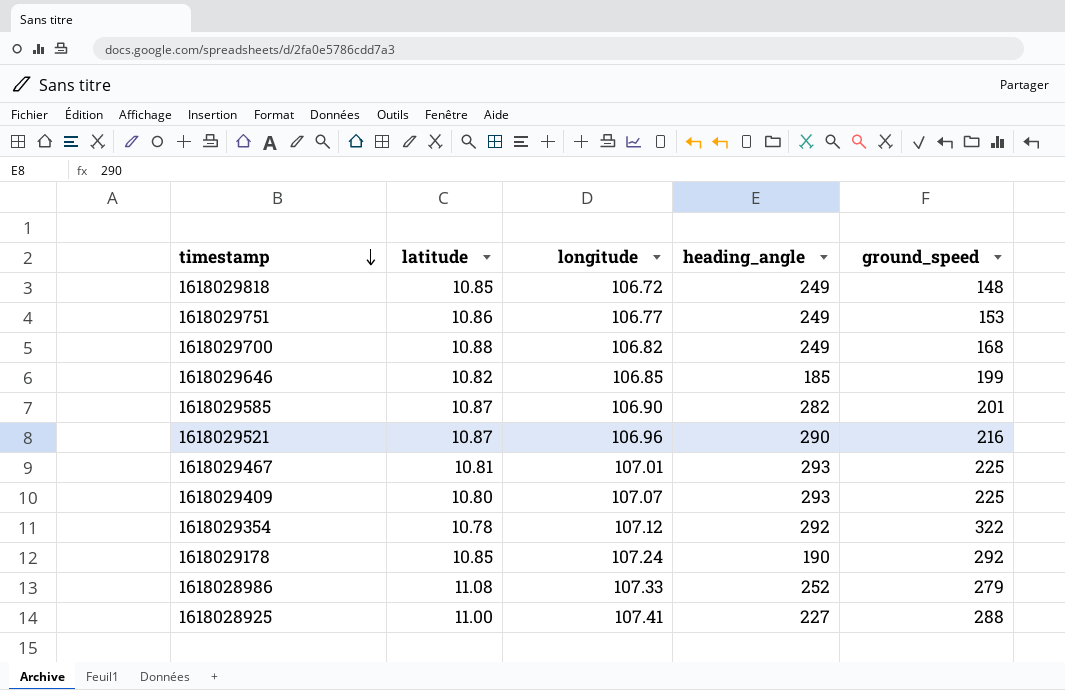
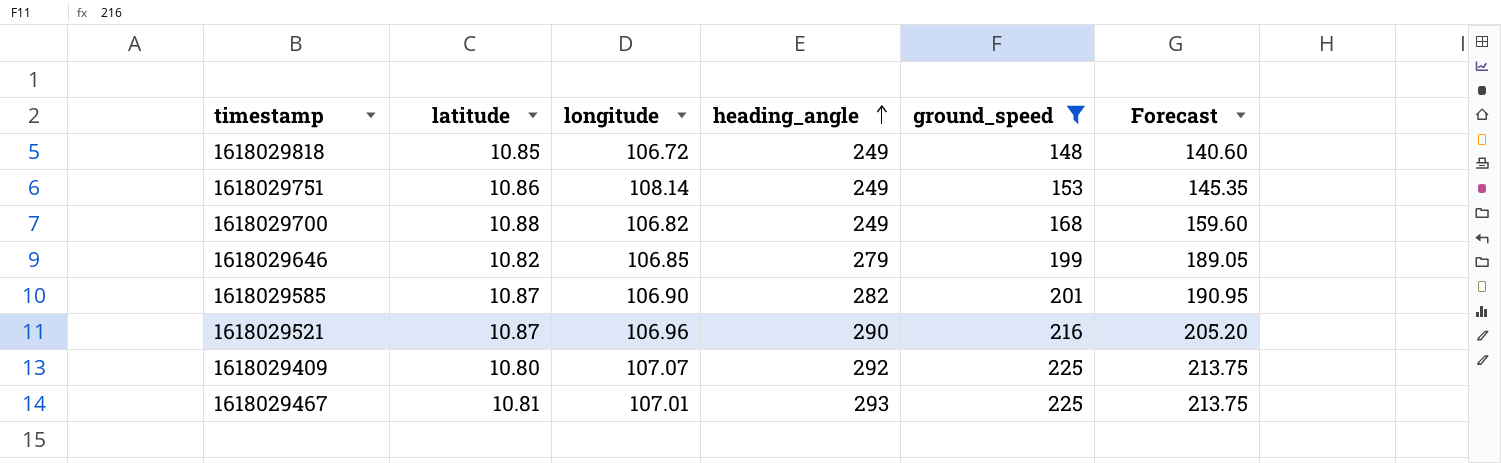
filter: none -> ground_speed <= 225
row order: timestamp descending -> heading_angle ascending
column Forecast | formula: none -> [ground_speed] * 0.95
1618029751 | longitude: 106.77 -> 108.14
1618029646 | heading_angle: 185 -> 279
1618029409 | heading_angle: 293 -> 292

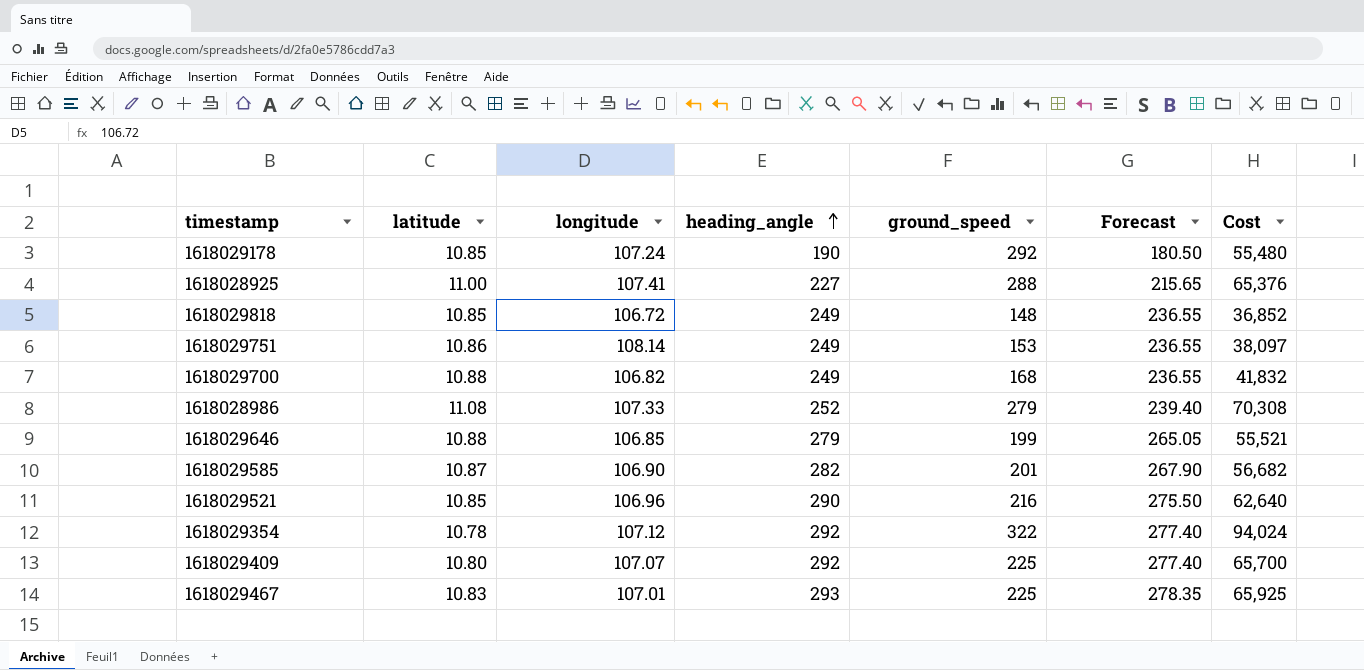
filter: ground_speed <= 225 -> none
column Forecast | formula: [ground_speed] * 0.95 -> [heading_angle] * 0.95
column Cost | formula: none -> [heading_angle] * [ground_speed]
1618029646 | latitude: 10.82 -> 10.88
1618029521 | latitude: 10.87 -> 10.85
1618029467 | latitude: 10.81 -> 10.83

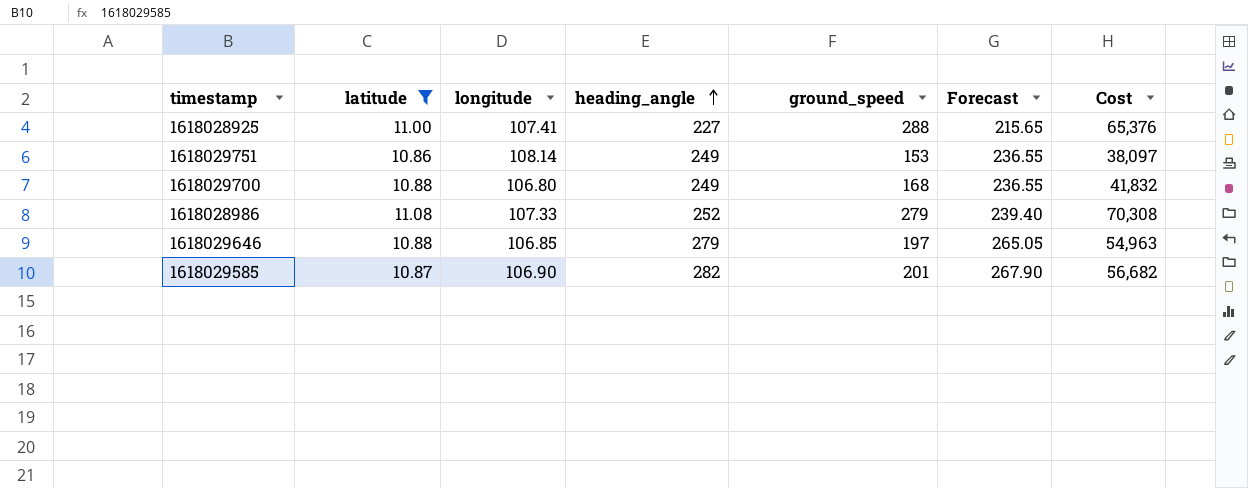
filter: none -> latitude >= 10.86
1618029700 | longitude: 106.82 -> 106.80
1618029646 | ground_speed: 199 -> 197
1618029646 | Cost: 55,521 -> 54,963

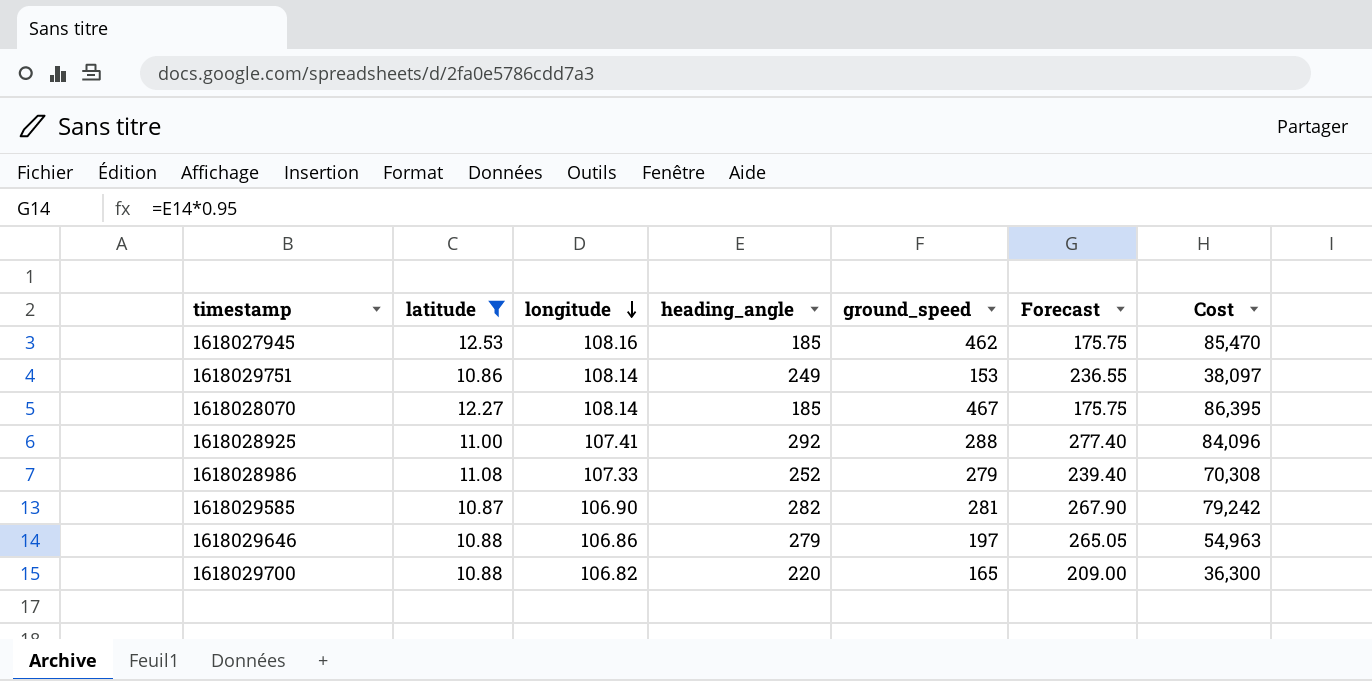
row order: heading_angle ascending -> longitude descending
row 1618027945: none -> 12.53 | 108.16 | 185 | 462 | 175.75 | 85,470
row 1618028070: none -> 12.27 | 108.14 | 185 | 467 | 175.75 | 86,395
1618028925 | heading_angle: 227 -> 292
1618028925 | Forecast: 215.65 -> 277.40
1618028925 | Cost: 65,376 -> 84,096
1618029585 | ground_speed: 201 -> 281
1618029585 | Cost: 56,682 -> 79,242
1618029646 | longitude: 106.85 -> 106.86
1618029700 | longitude: 106.80 -> 106.82
1618029700 | heading_angle: 249 -> 220
1618029700 | ground_speed: 168 -> 165
1618029700 | Forecast: 236.55 -> 209.00
1618029700 | Cost: 41,832 -> 36,300

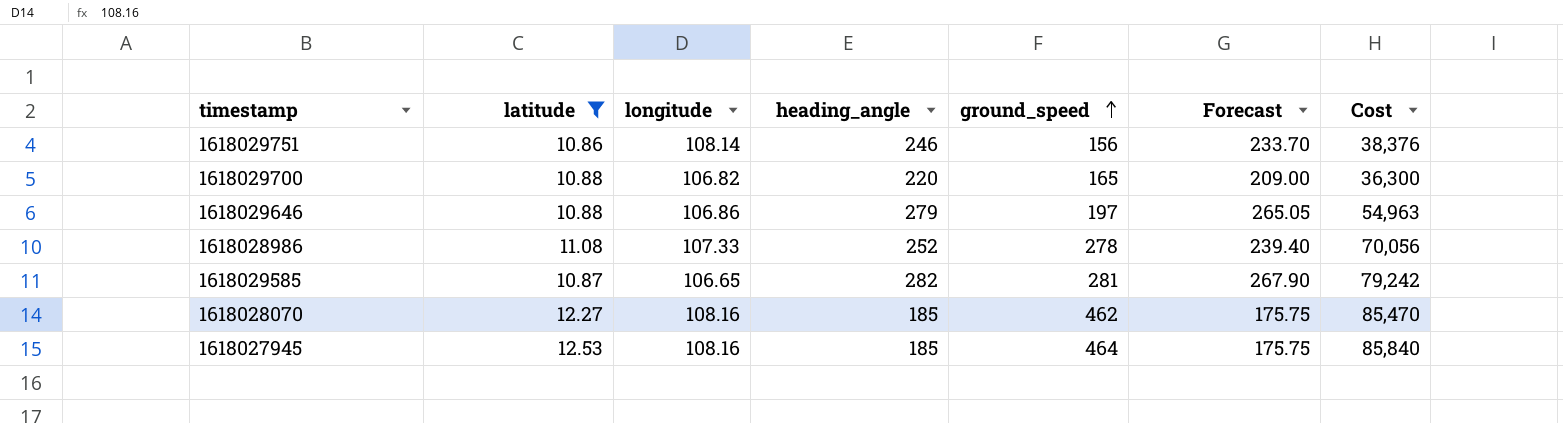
row order: longitude descending -> ground_speed ascending
row 1618028925: 11.00 | 107.41 | 292 | 288 | 277.40 | 84,096 -> none
1618029751 | heading_angle: 249 -> 246
1618029751 | ground_speed: 153 -> 156
1618029751 | Forecast: 236.55 -> 233.70
1618029751 | Cost: 38,097 -> 38,376
1618028986 | ground_speed: 279 -> 278
1618028986 | Cost: 70,308 -> 70,056
1618029585 | longitude: 106.90 -> 106.65
1618028070 | longitude: 108.14 -> 108.16
1618028070 | ground_speed: 467 -> 462
1618028070 | Cost: 86,395 -> 85,470
1618027945 | ground_speed: 462 -> 464
1618027945 | Cost: 85,470 -> 85,840

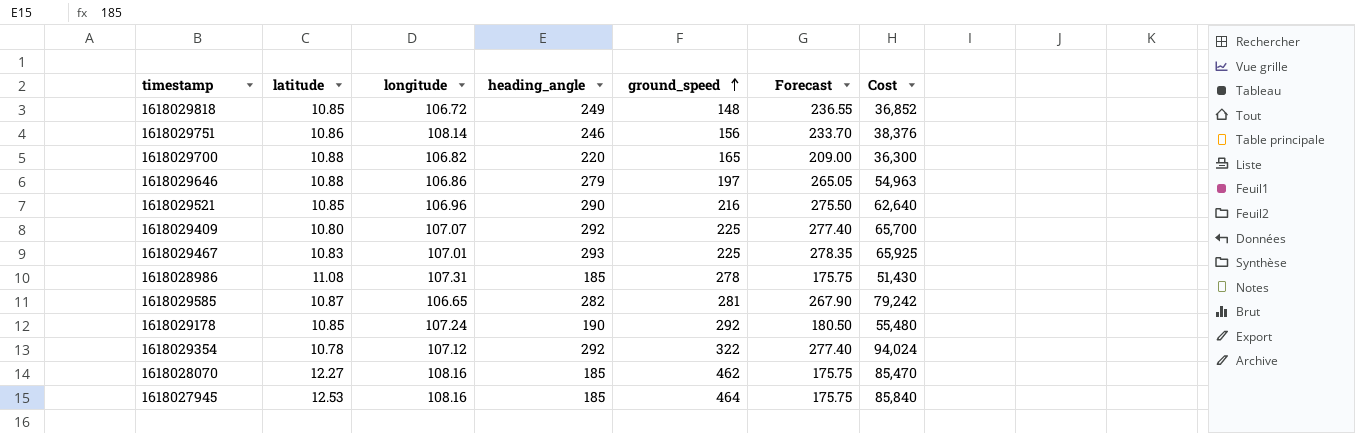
filter: latitude >= 10.86 -> none
1618028986 | longitude: 107.33 -> 107.31
1618028986 | heading_angle: 252 -> 185
1618028986 | Forecast: 239.40 -> 175.75
1618028986 | Cost: 70,056 -> 51,430

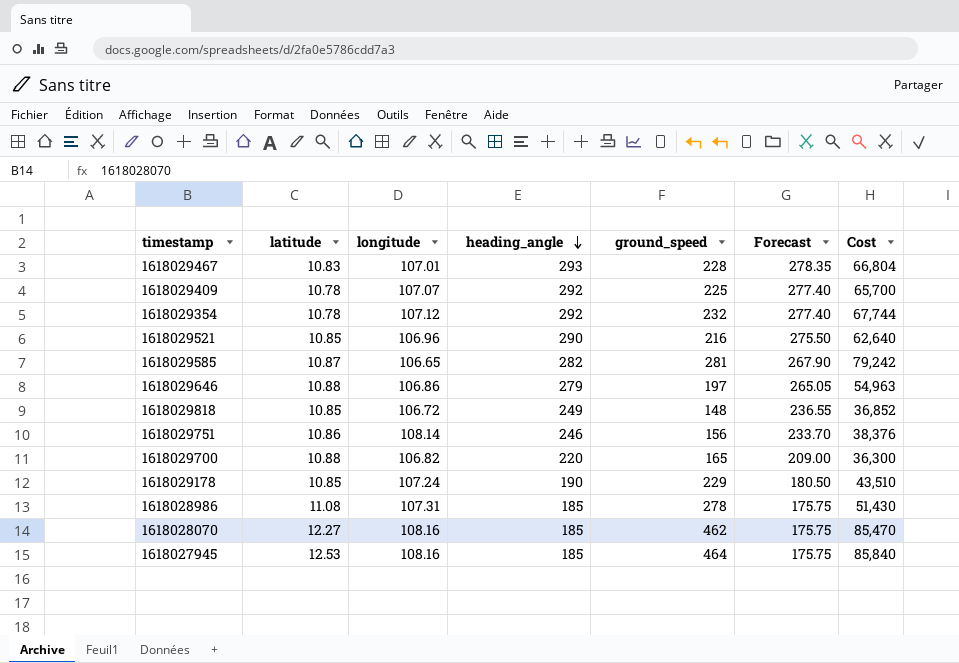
row order: ground_speed ascending -> heading_angle descending
1618029467 | ground_speed: 225 -> 228
1618029467 | Cost: 65,925 -> 66,804
1618029409 | latitude: 10.80 -> 10.78
1618029354 | ground_speed: 322 -> 232
1618029354 | Cost: 94,024 -> 67,744
1618029178 | ground_speed: 292 -> 229
1618029178 | Cost: 55,480 -> 43,510

